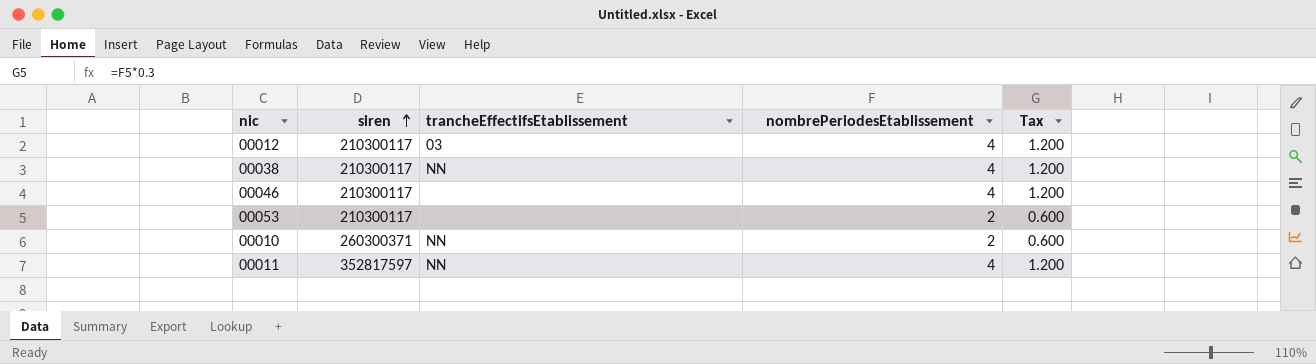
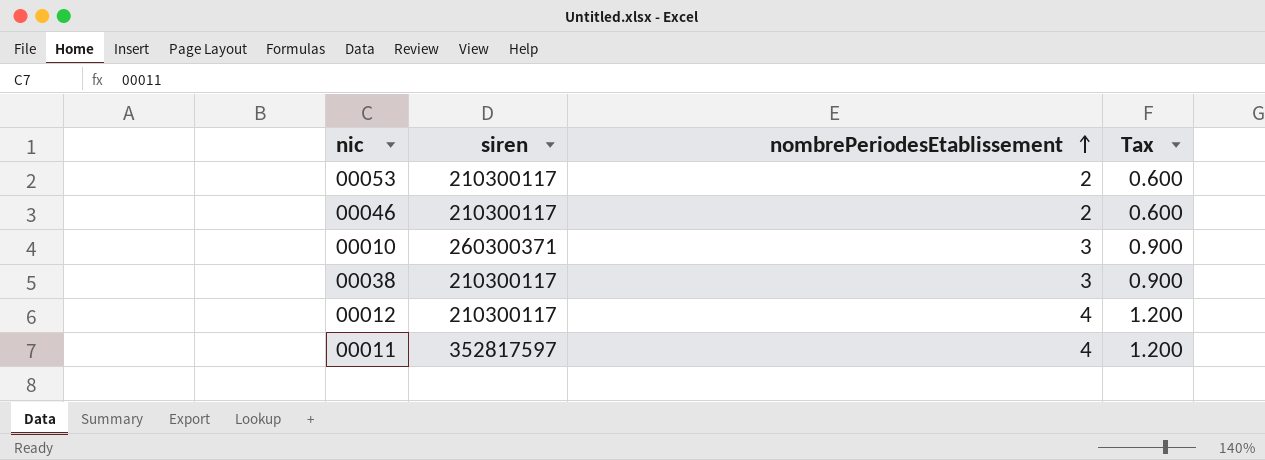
row order: siren ascending -> nombrePeriodesEtablissement ascending
column trancheEffectifsEtablissement | position: 3 -> none
00046 | nombrePeriodesEtablissement: 4 -> 2
00046 | Tax: 1.200 -> 0.600
00010 | nombrePeriodesEtablissement: 2 -> 3
00010 | Tax: 0.600 -> 0.900
00038 | nombrePeriodesEtablissement: 4 -> 3
00038 | Tax: 1.200 -> 0.900

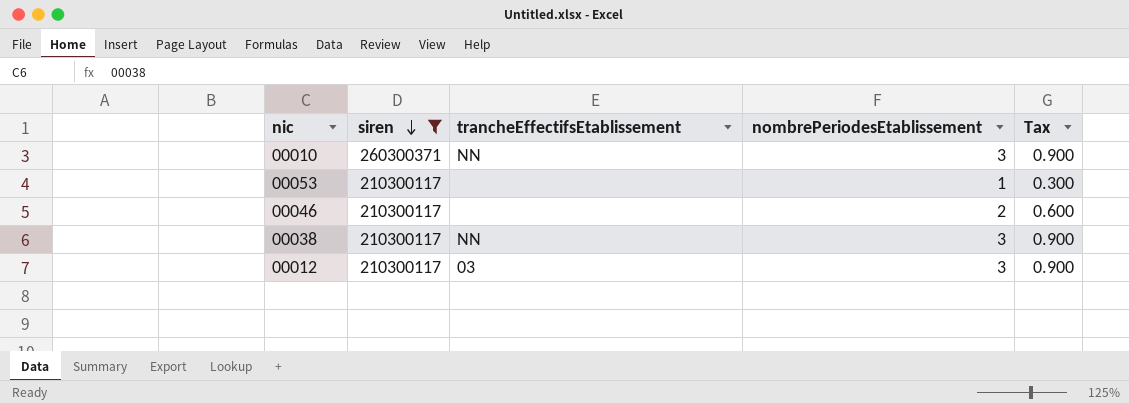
filter: none -> siren != 352817597
row order: nombrePeriodesEtablissement ascending -> siren descending
column trancheEffectifsEtablissement | position: none -> 3
00053 | nombrePeriodesEtablissement: 2 -> 1
00053 | Tax: 0.600 -> 0.300
00012 | nombrePeriodesEtablissement: 4 -> 3
00012 | Tax: 1.200 -> 0.900

